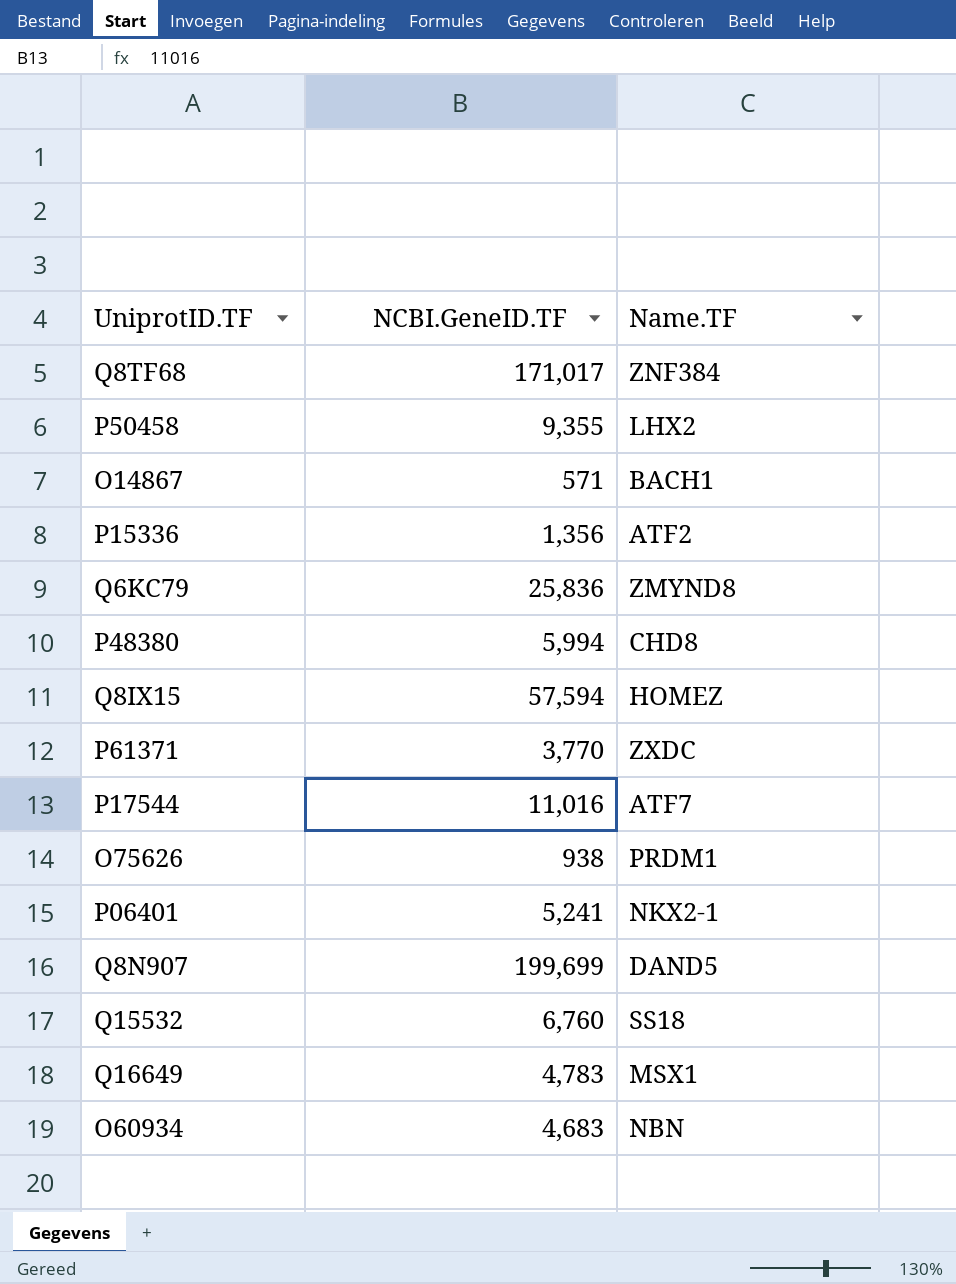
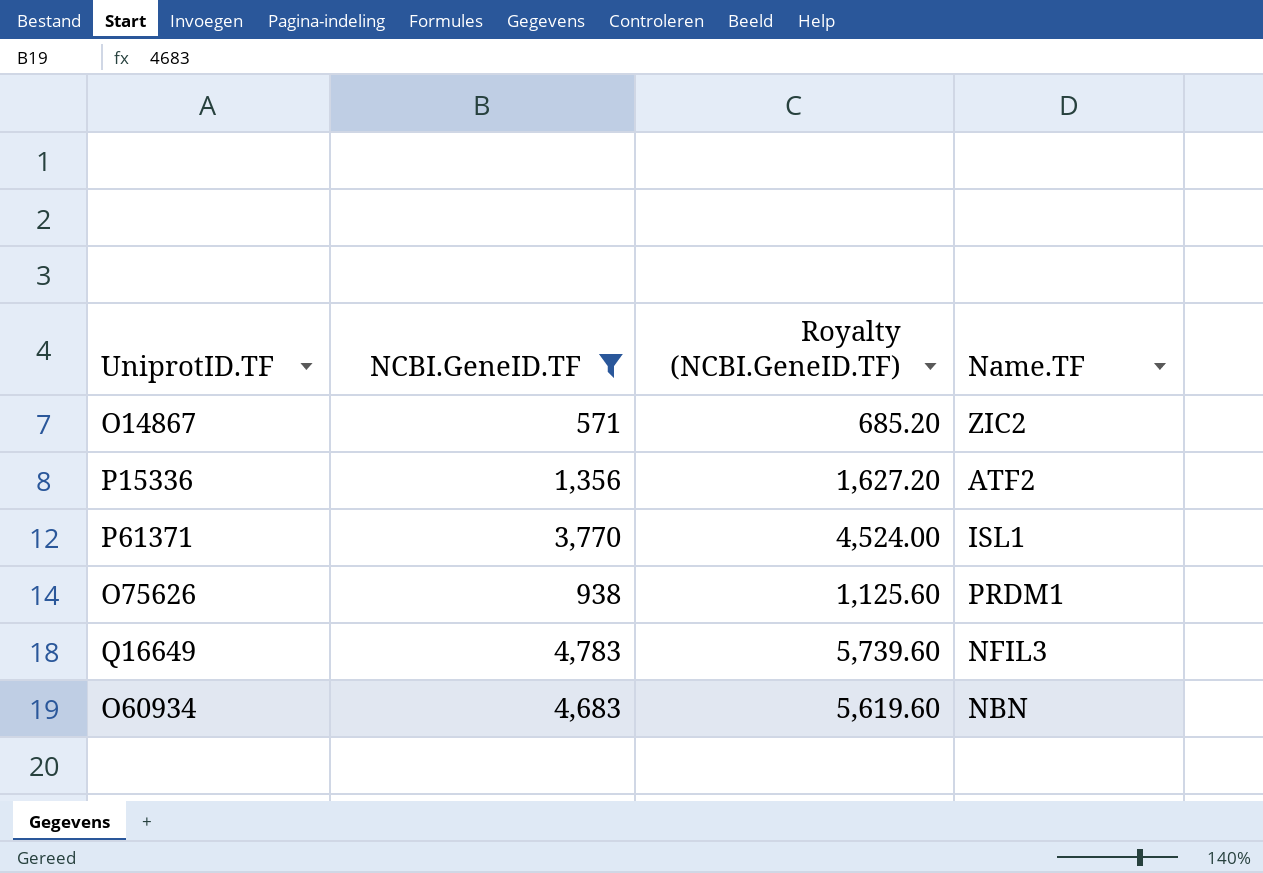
filter: none -> NCBI.GeneID.TF <= 4,783
column Royalty (NCBI.GeneID.TF) | formula: none -> [NCBI.GeneID.TF] * 1.2
O14867 | Name.TF: BACH1 -> ZIC2
P61371 | Name.TF: ZXDC -> ISL1
Q16649 | Name.TF: MSX1 -> NFIL3

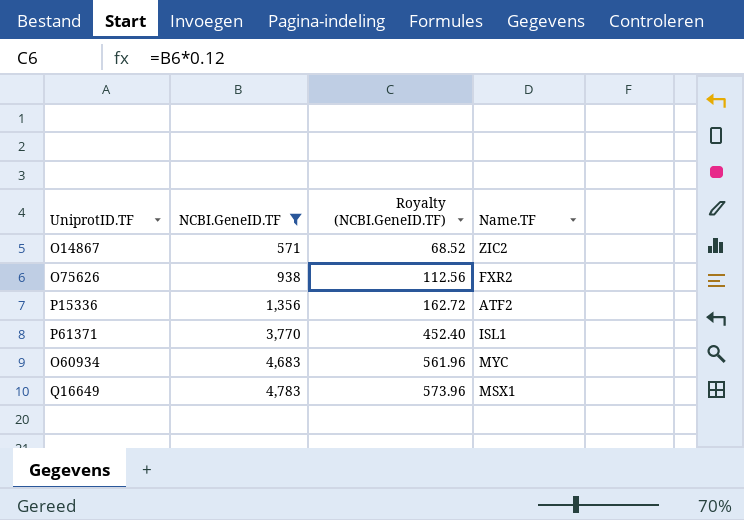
row order: none -> NCBI.GeneID.TF ascending
column Royalty (NCBI.GeneID.TF) | formula: [NCBI.GeneID.TF] * 1.2 -> [NCBI.GeneID.TF] * 0.12
O75626 | Name.TF: PRDM1 -> FXR2
O60934 | Name.TF: NBN -> MYC
Q16649 | Name.TF: NFIL3 -> MSX1

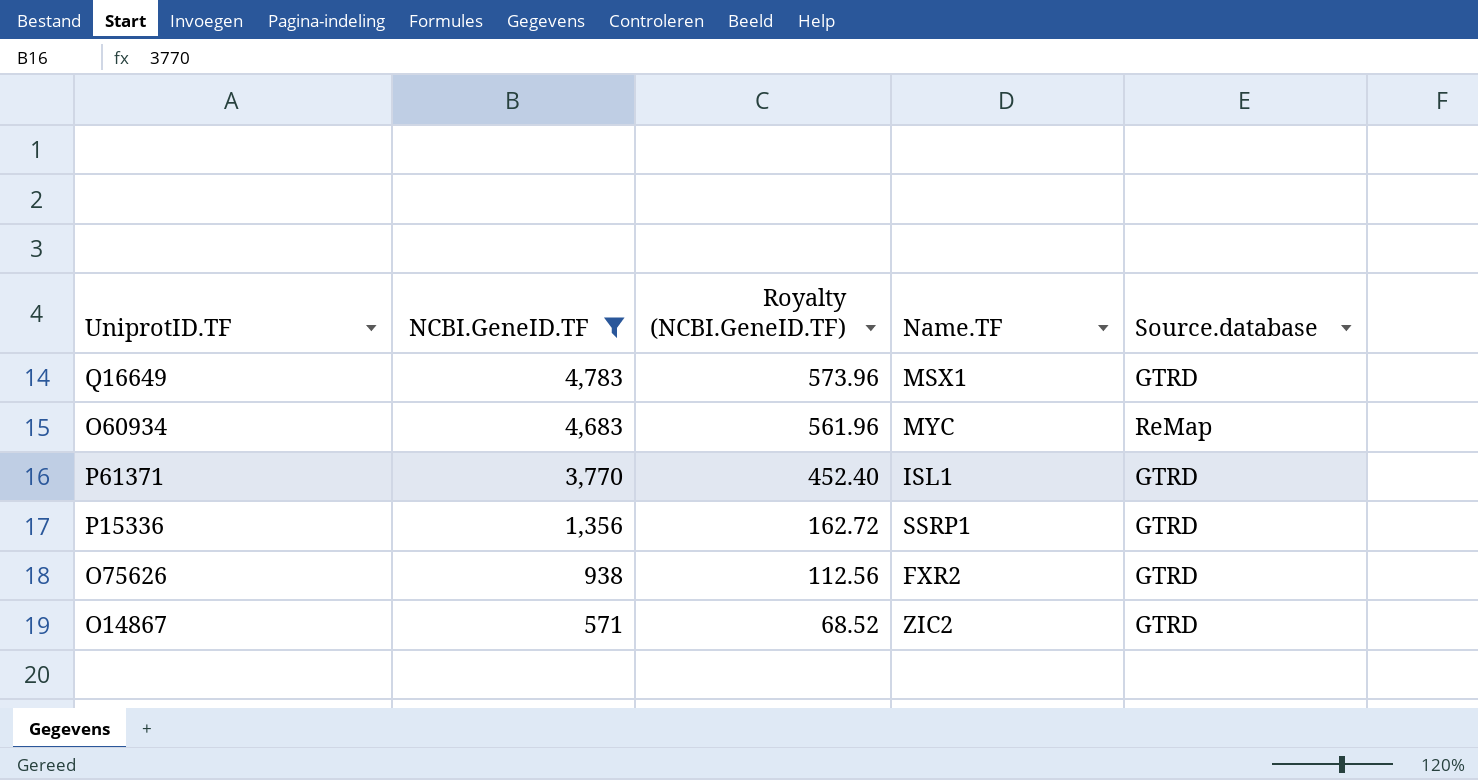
row order: NCBI.GeneID.TF ascending -> NCBI.GeneID.TF descending
column Source.database | position: none -> 5
P15336 | Name.TF: ATF2 -> SSRP1

